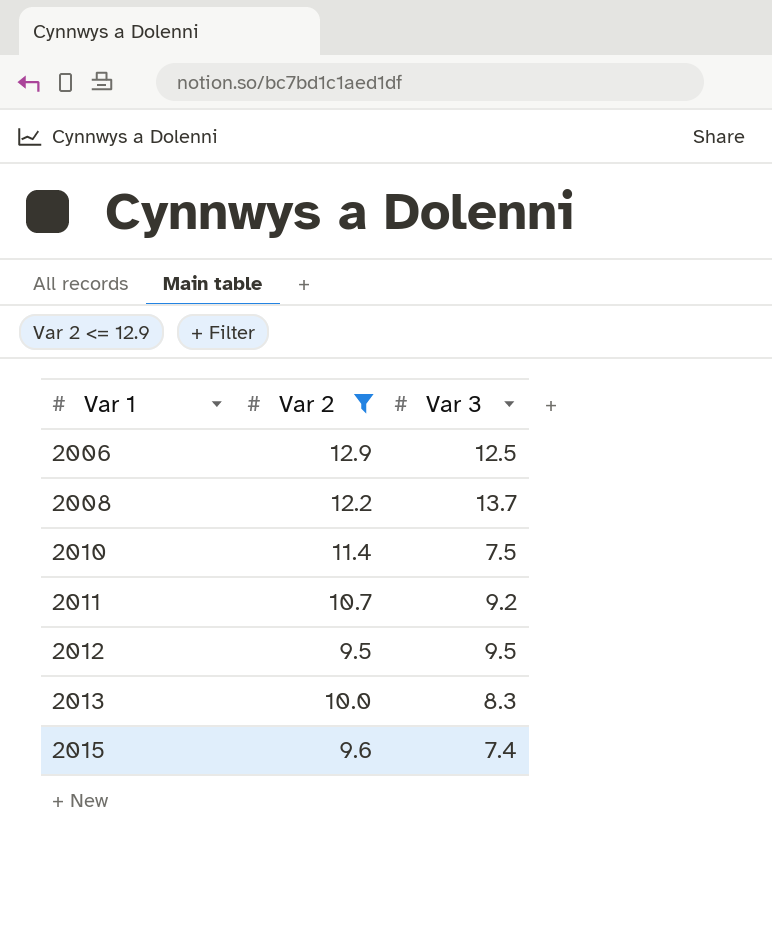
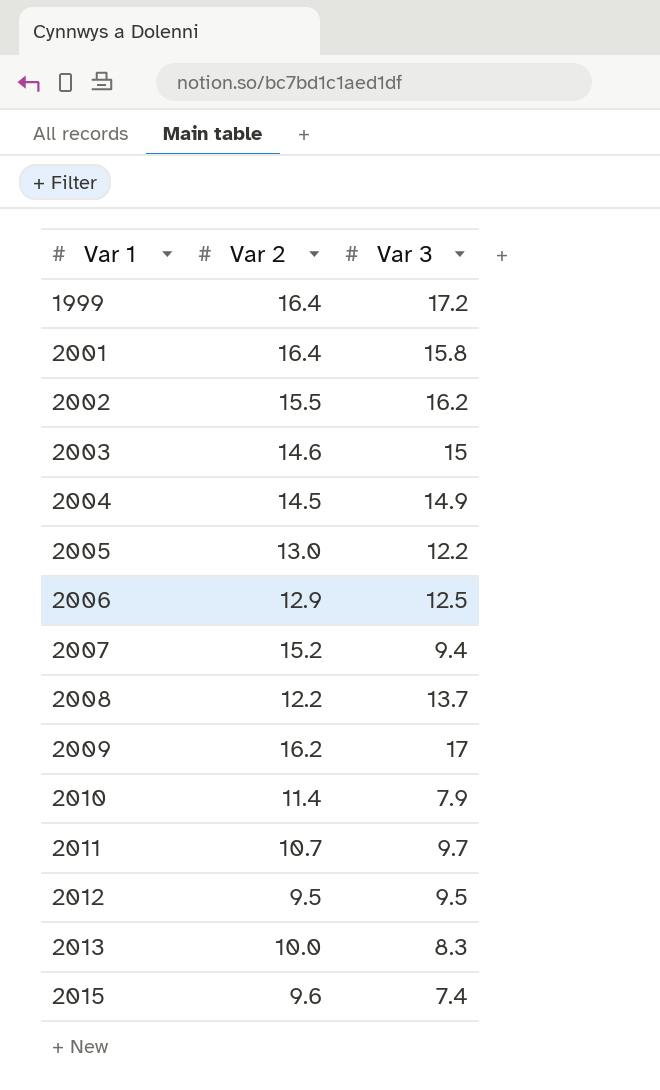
filter: Var 2 <= 12.9 -> none
2010 | Var 3: 7.5 -> 7.9
2011 | Var 3: 9.2 -> 9.7

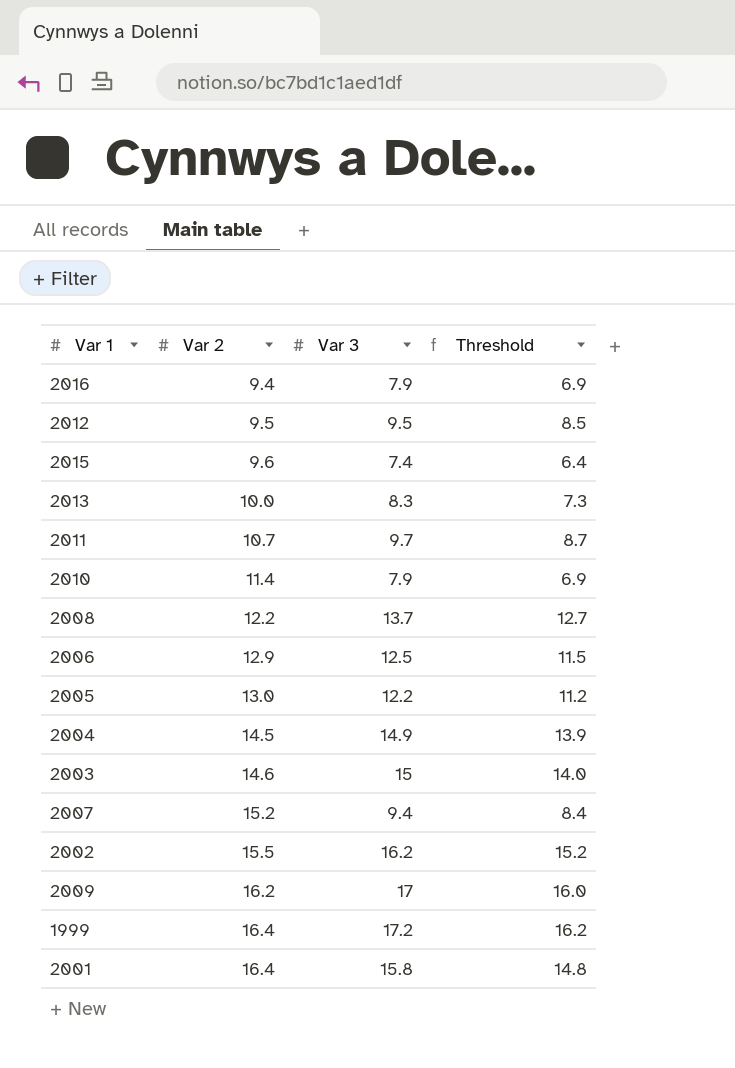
row order: Var 1 ascending -> Var 2 ascending
column Threshold | formula: none -> [Var 3] - 1
row 2016: none -> 9.4 | 7.9 | 6.9

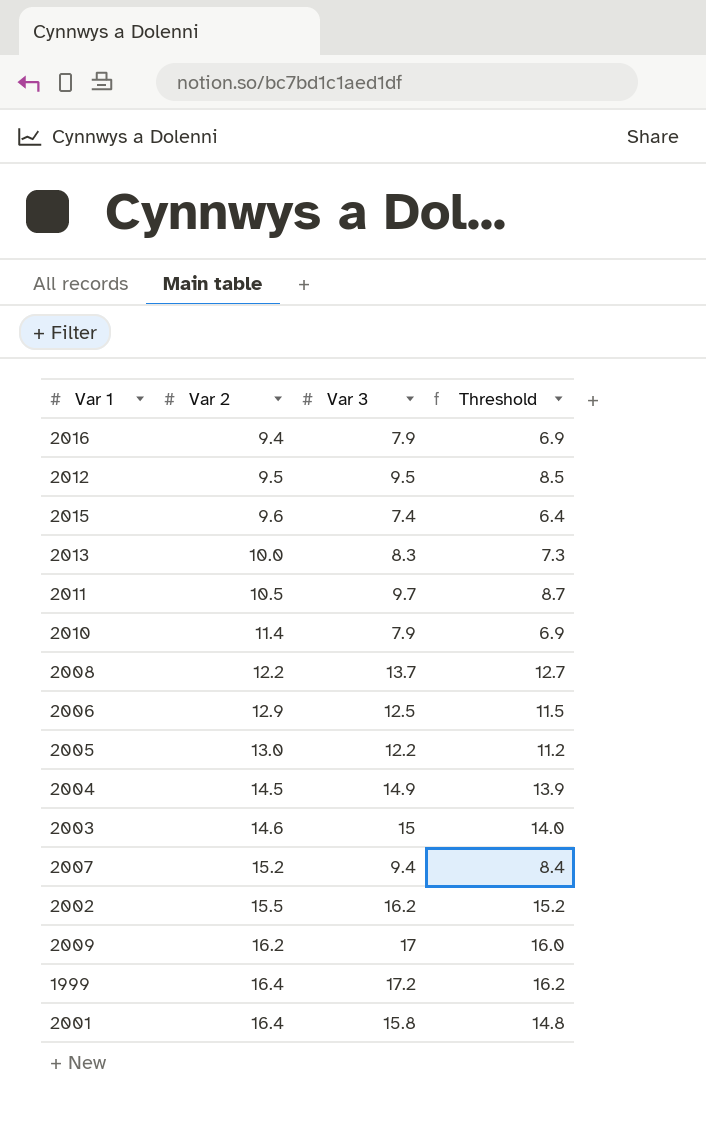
2011 | Var 2: 10.7 -> 10.5

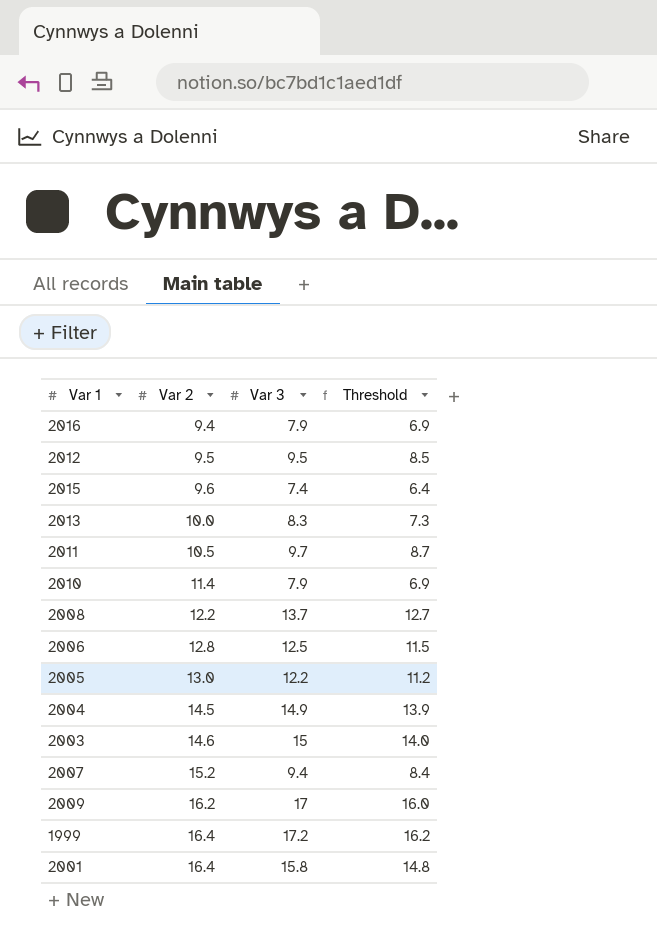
row 2002: 15.5 | 16.2 | 15.2 -> none
2006 | Var 2: 12.9 -> 12.8

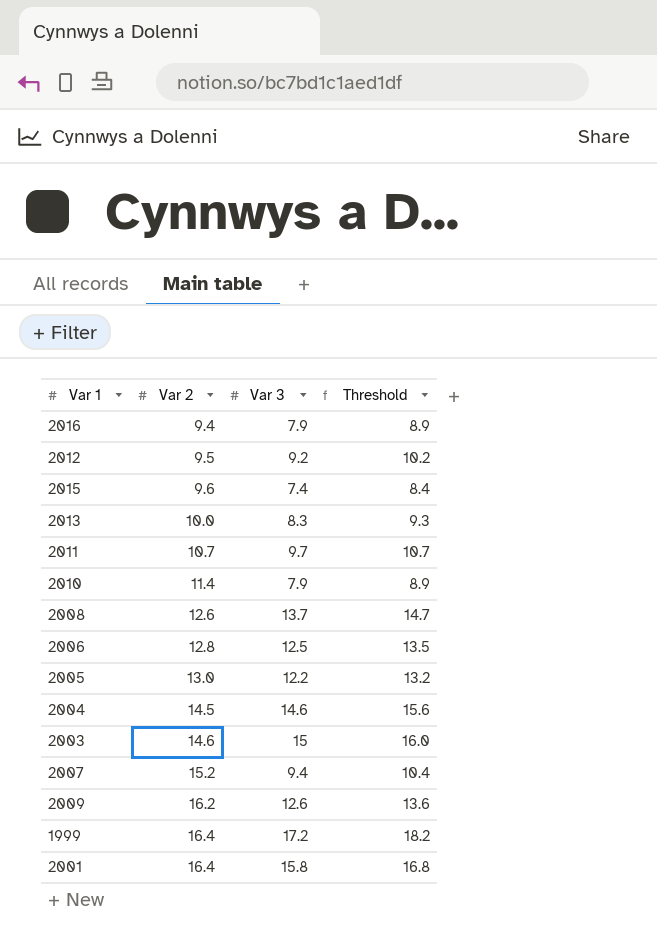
column Threshold | formula: [Var 3] - 1 -> [Var 3] + 1
2012 | Var 3: 9.5 -> 9.2
2011 | Var 2: 10.5 -> 10.7
2008 | Var 2: 12.2 -> 12.6
2004 | Var 3: 14.9 -> 14.6
2009 | Var 3: 17 -> 12.6

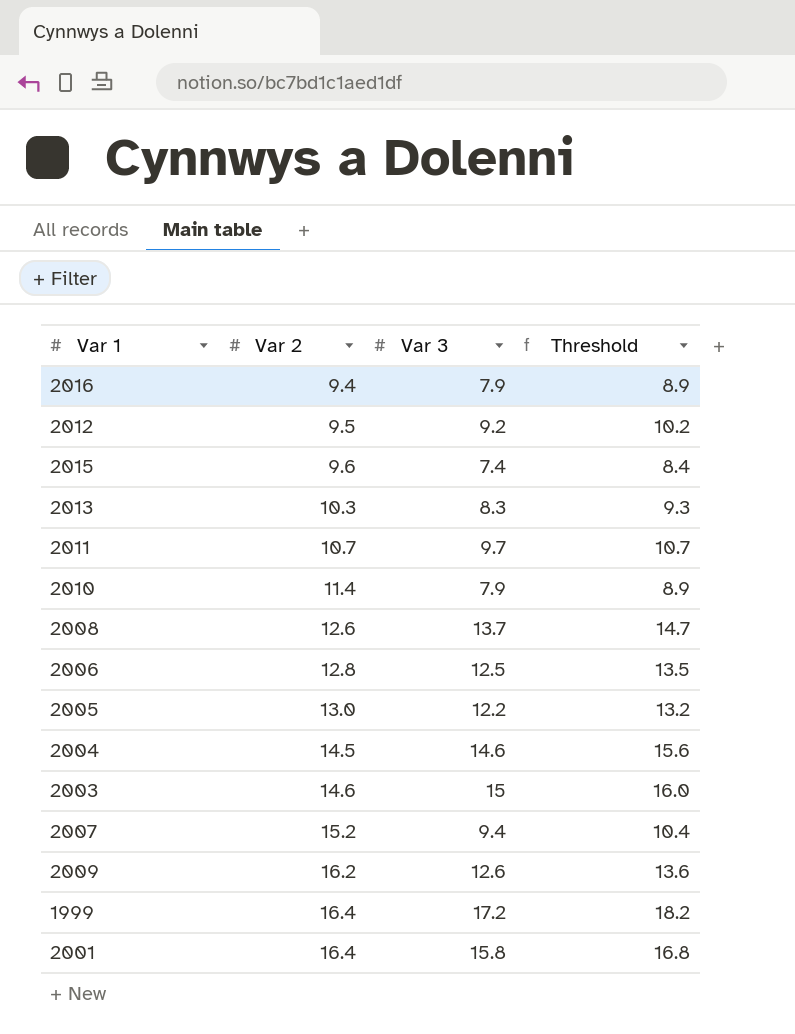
2013 | Var 2: 10.0 -> 10.3

